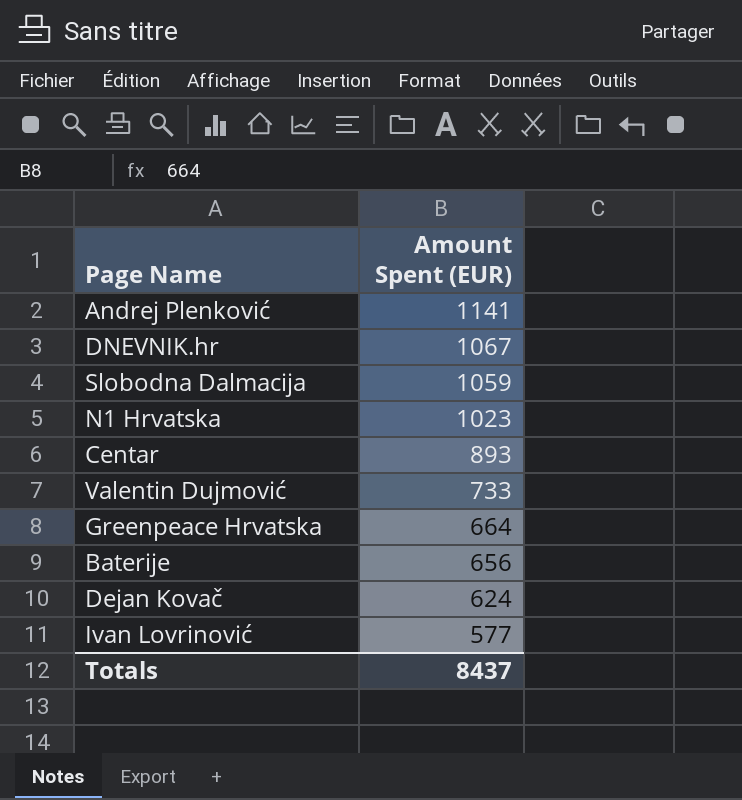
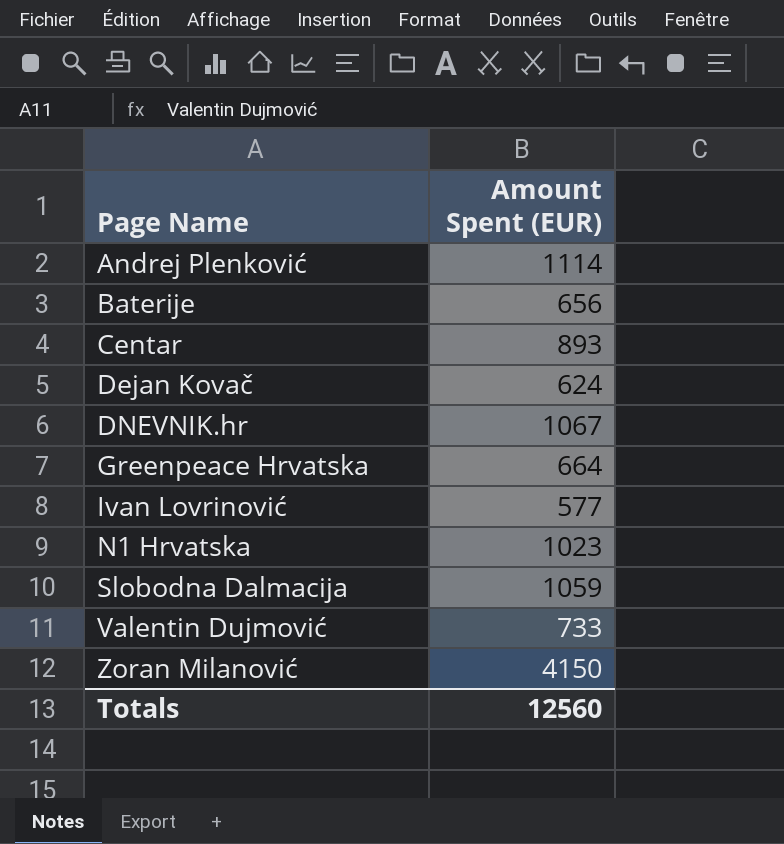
row order: Amount Spent (EUR) descending -> Page Name ascending
Andrej Plenković | Amount Spent (EUR): 1141 -> 1114
row Zoran Milanović: none -> 4150
Totals | Amount Spent (EUR): 8437 -> 12560

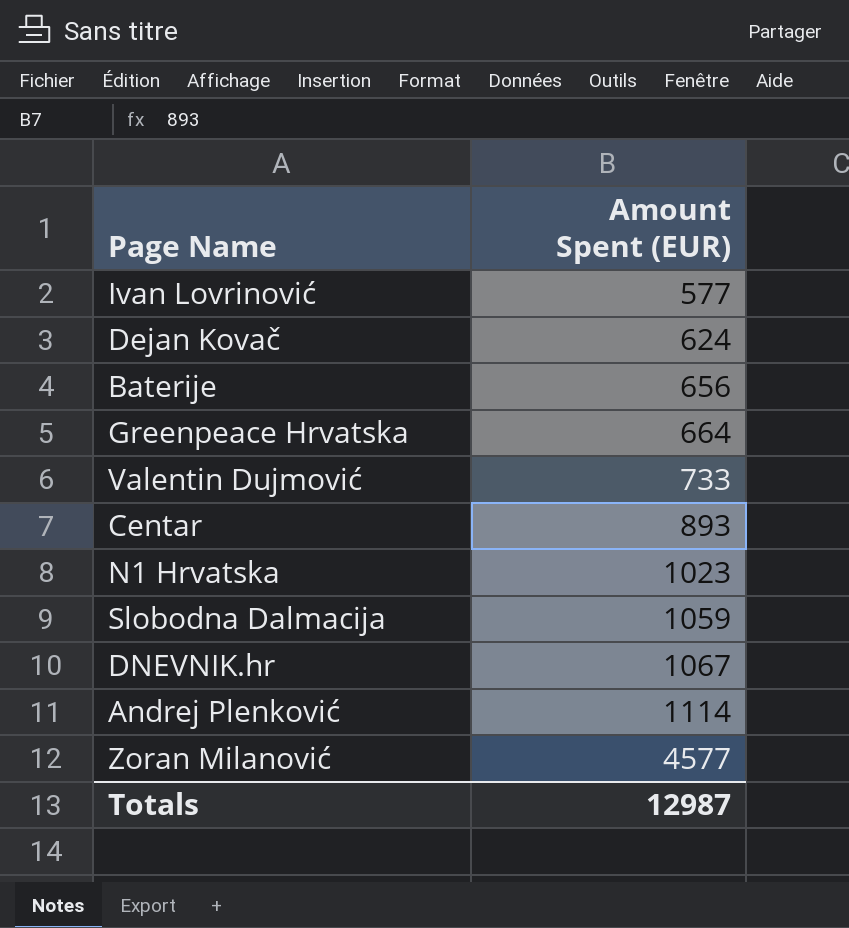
row order: Page Name ascending -> Amount Spent (EUR) ascending
Zoran Milanović | Amount Spent (EUR): 4150 -> 4577
Totals | Amount Spent (EUR): 12560 -> 12987

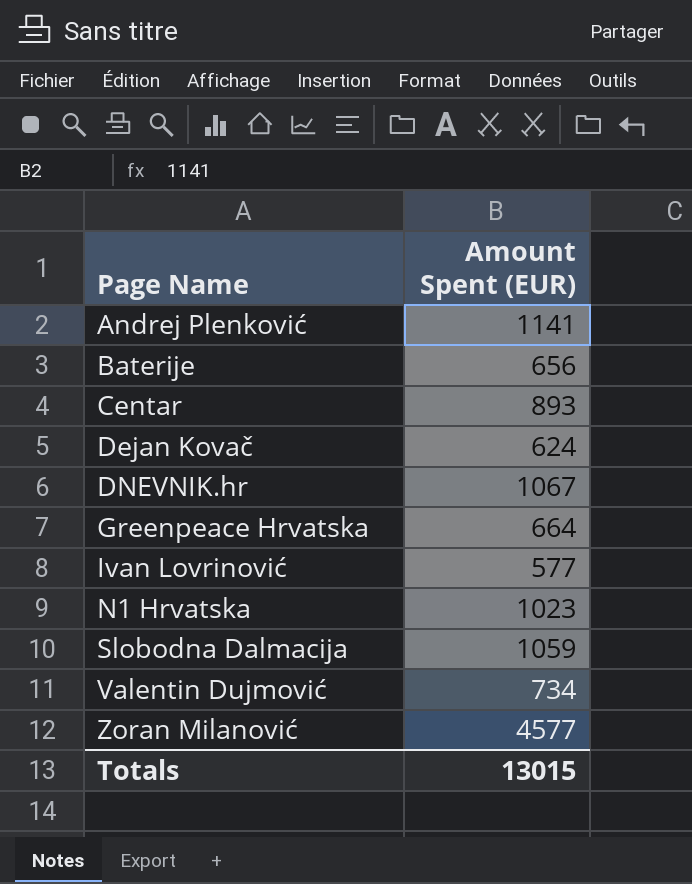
row order: Amount Spent (EUR) ascending -> Page Name ascending
Andrej Plenković | Amount Spent (EUR): 1114 -> 1141
Valentin Dujmović | Amount Spent (EUR): 733 -> 734
Totals | Amount Spent (EUR): 12987 -> 13015

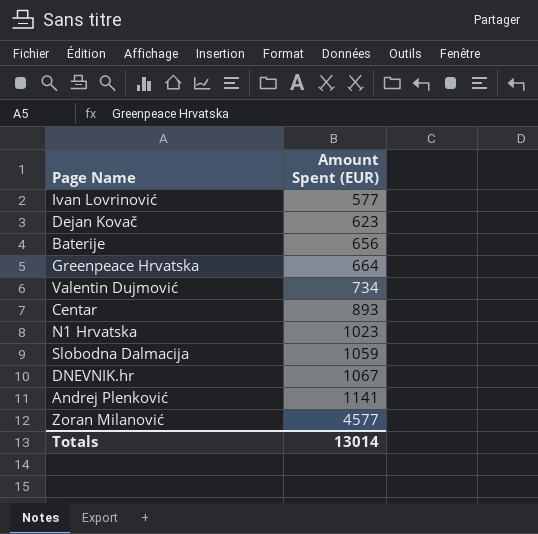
row order: Page Name ascending -> Amount Spent (EUR) ascending
Dejan Kovač | Amount Spent (EUR): 624 -> 623
Totals | Amount Spent (EUR): 13015 -> 13014

